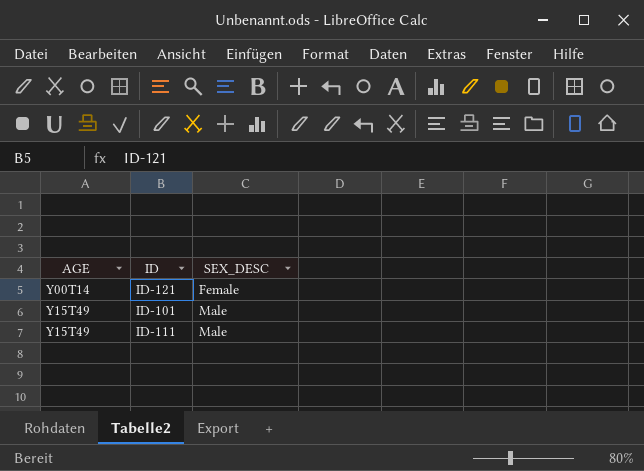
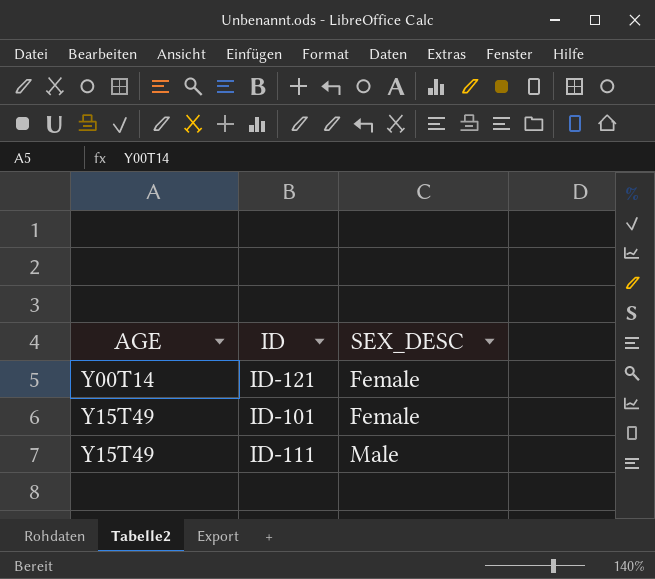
ID-101 | SEX_DESC: Male -> Female

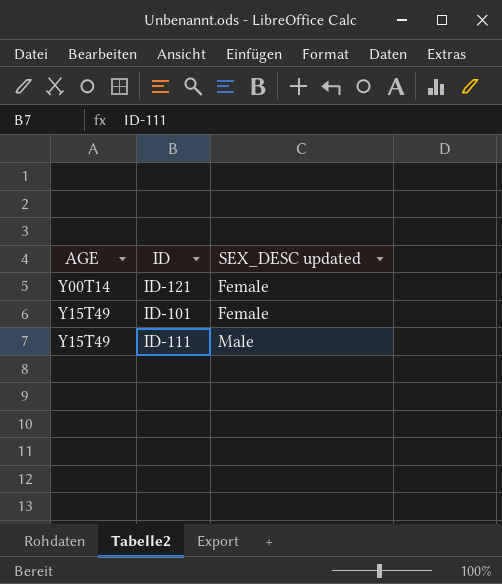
column name: SEX_DESC -> SEX_DESC updated

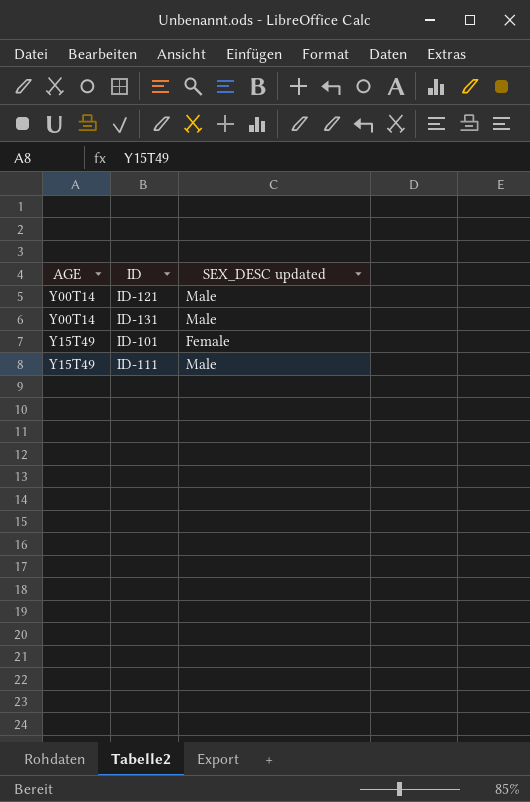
ID-121 | SEX_DESC updated: Female -> Male
row ID-131: none -> Y00T14 | Male

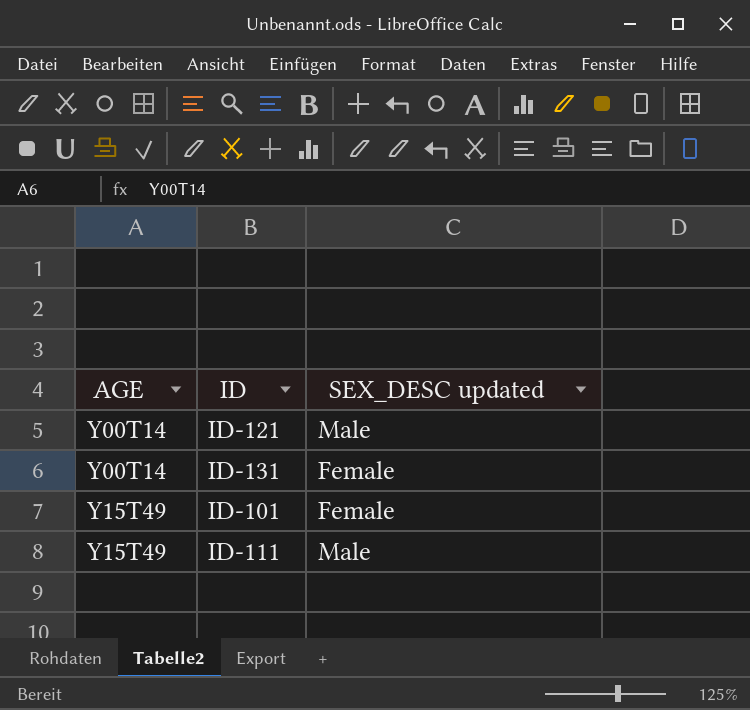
ID-131 | SEX_DESC updated: Male -> Female

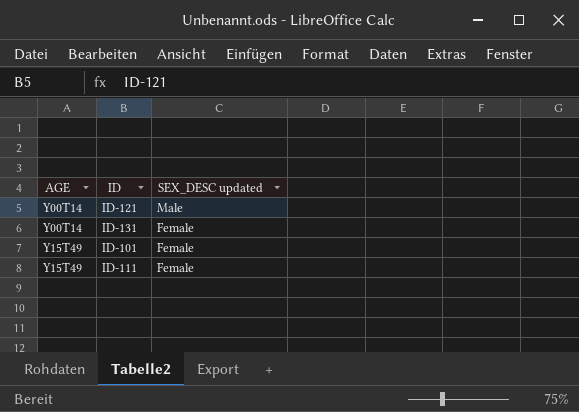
ID-111 | SEX_DESC updated: Male -> Female

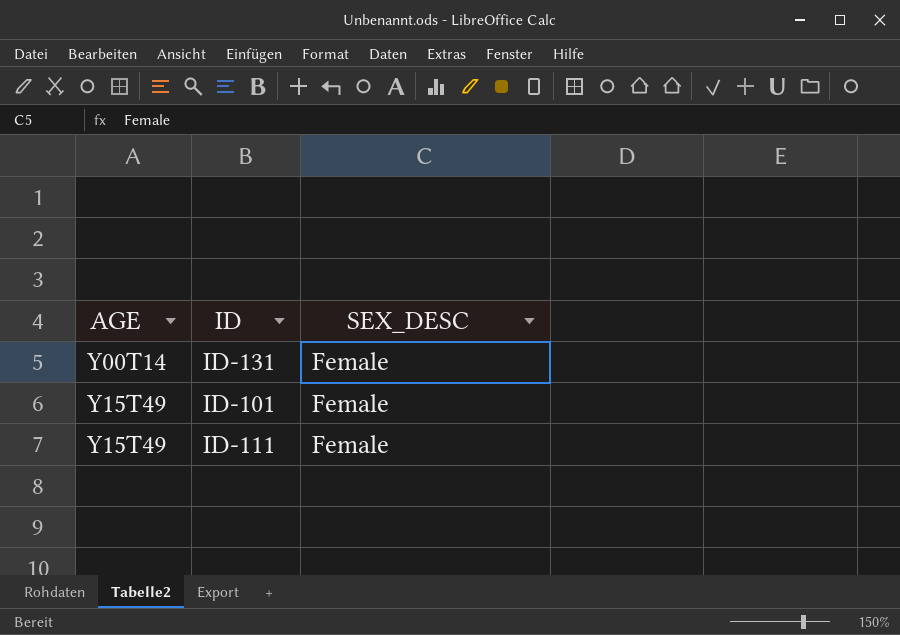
column name: SEX_DESC updated -> SEX_DESC
row ID-121: Y00T14 | Male -> none

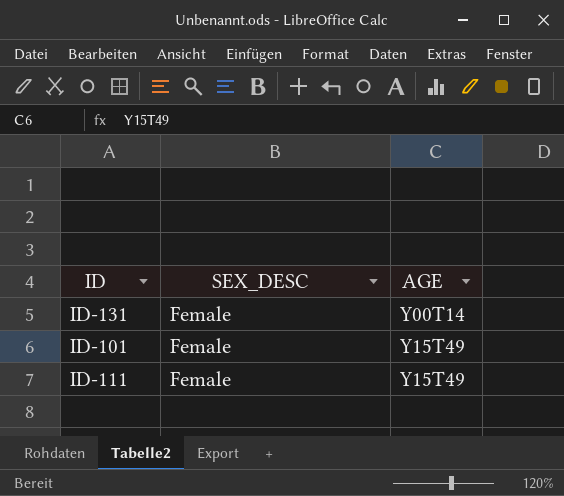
column AGE | position: 1 -> 3

